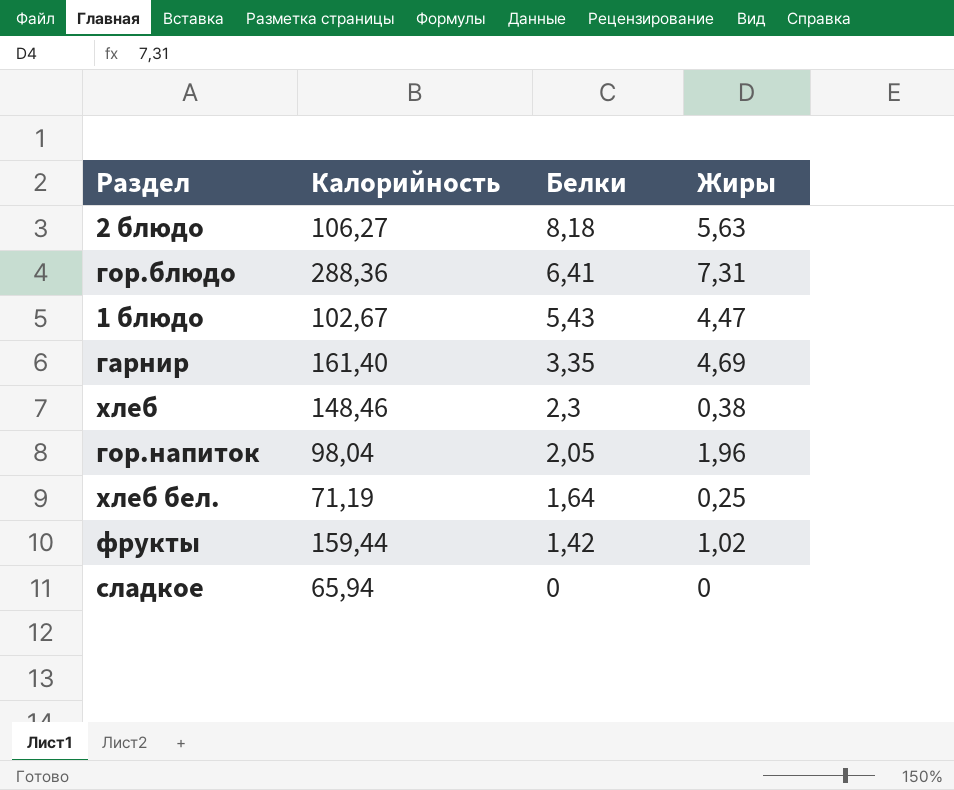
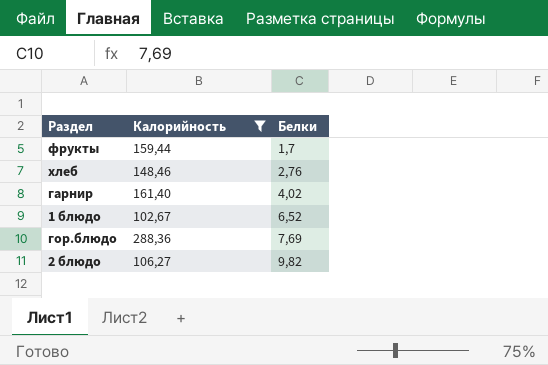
filter: none -> Калорийность >= 102,67
row order: Белки descending -> Белки ascending
column Жиры | position: 4 -> none
фрукты | Белки: 1,42 -> 1,7
хлеб | Белки: 2,3 -> 2,76
гарнир | Белки: 3,35 -> 4,02
1 блюдо | Белки: 5,43 -> 6,52
гор.блюдо | Белки: 6,41 -> 7,69
2 блюдо | Белки: 8,18 -> 9,82

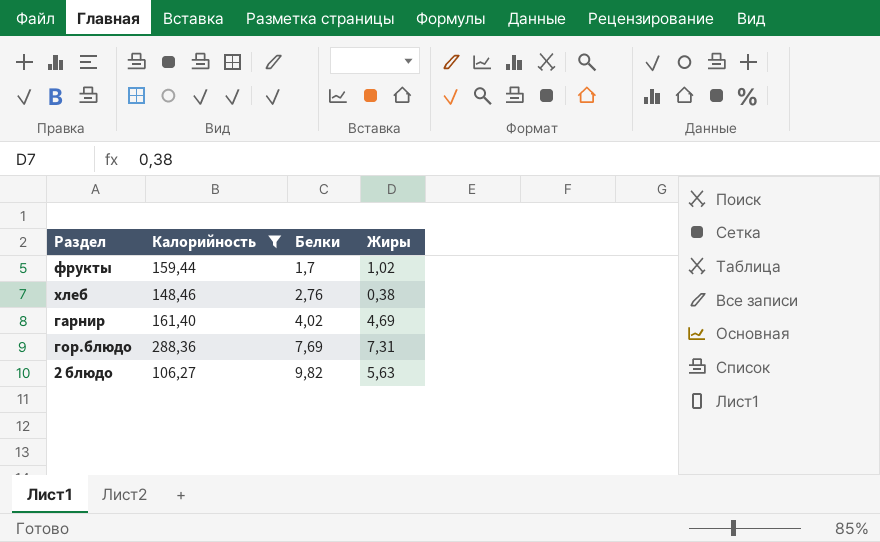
column Жиры | position: none -> 4
row 1 блюдо: 102,67 | 6,52 -> none

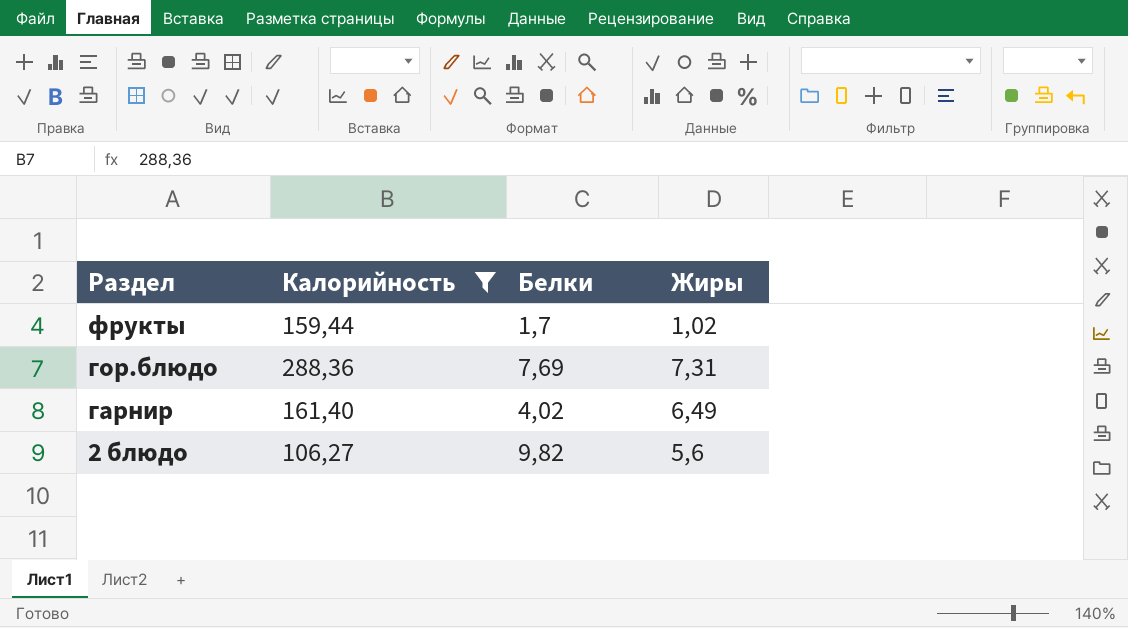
row order: Белки ascending -> Раздел descending
row хлеб: 148,46 | 2,76 | 0,38 -> none
гарнир | Жиры: 4,69 -> 6,49
2 блюдо | Жиры: 5,63 -> 5,6

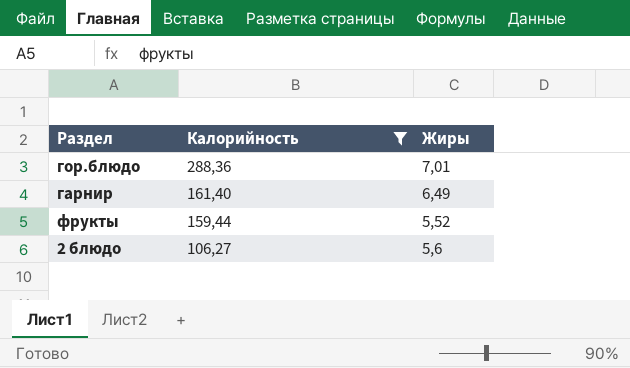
row order: Раздел descending -> Калорийность descending
column Белки | position: 3 -> none
гор.блюдо | Жиры: 7,31 -> 7,01
фрукты | Жиры: 1,02 -> 5,52

